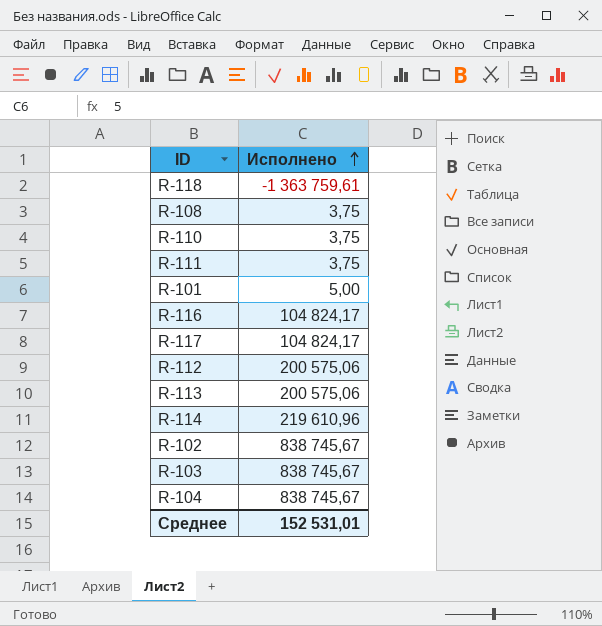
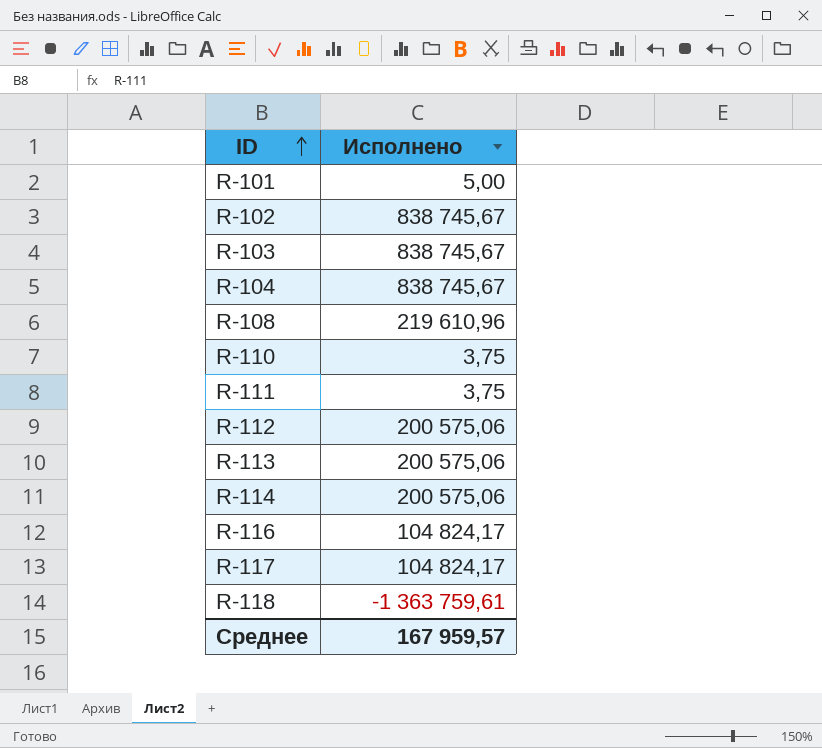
row order: Исполнено ascending -> ID ascending
R-108 | Исполнено: 3,75 -> 219 610,96
R-114 | Исполнено: 219 610,96 -> 200 575,06
Среднее | Исполнено: 152 531,01 -> 167 959,57

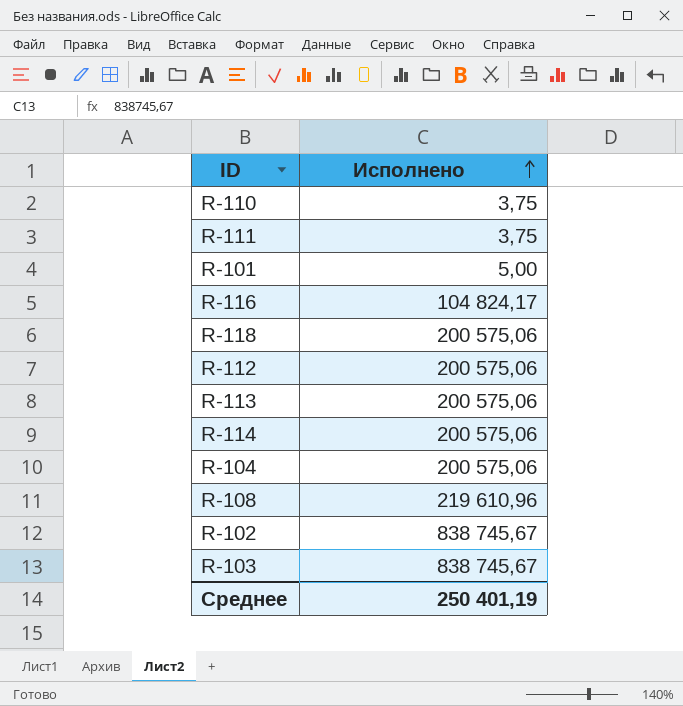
row order: ID ascending -> Исполнено ascending
row R-117: 104 824,17 -> none
R-118 | Исполнено: -1 363 759,61 -> 200 575,06
R-104 | Исполнено: 838 745,67 -> 200 575,06
Среднее | Исполнено: 167 959,57 -> 250 401,19

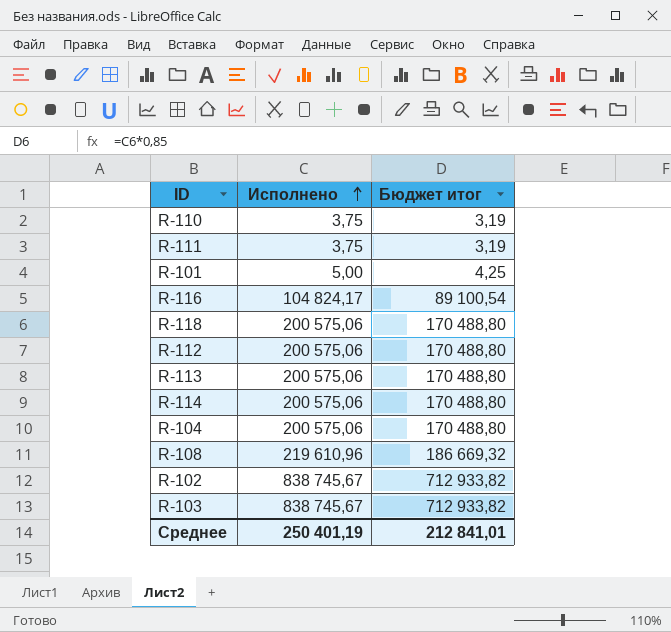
column Бюджет итог | formula: none -> [Исполнено] * 0,85

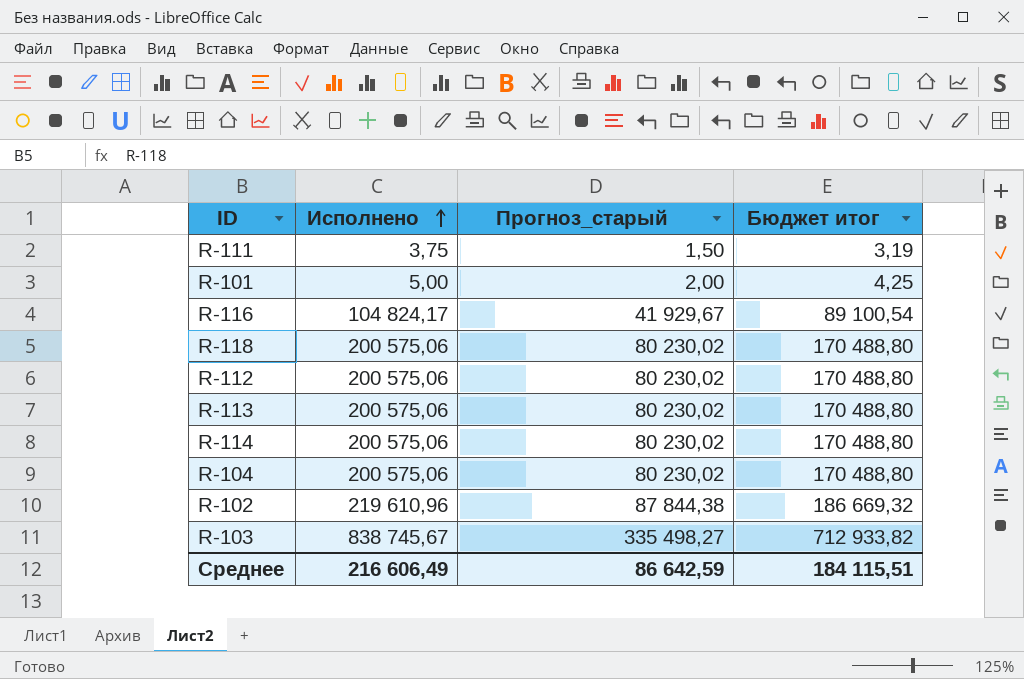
column Прогноз_старый | formula: none -> [Исполнено] * 0,4
row R-110: 3,75 | 3,19 -> none
row R-108: 219 610,96 | 186 669,32 -> none
R-102 | Исполнено: 838 745,67 -> 219 610,96
R-102 | Бюджет итог: 712 933,82 -> 186 669,32
Среднее | Исполнено: 250 401,19 -> 216 606,49
Среднее | Бюджет итог: 212 841,01 -> 184 115,51

